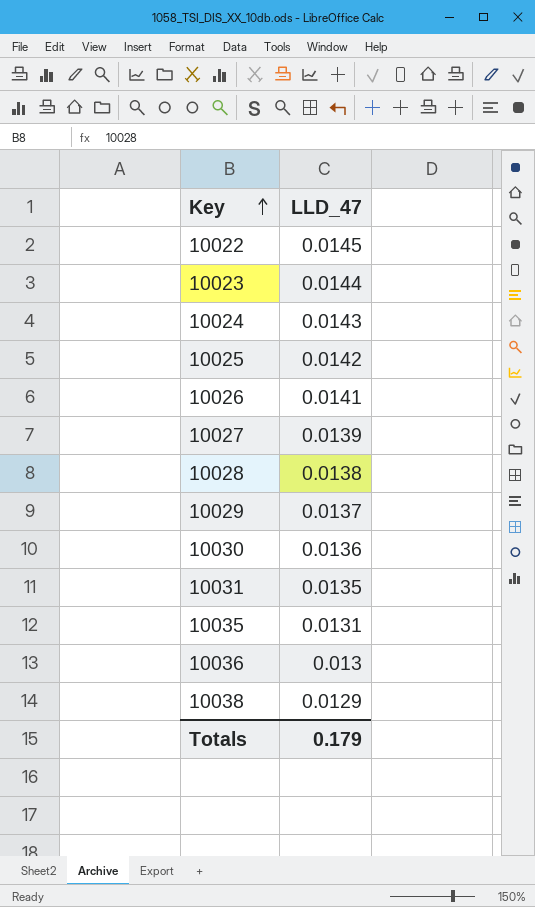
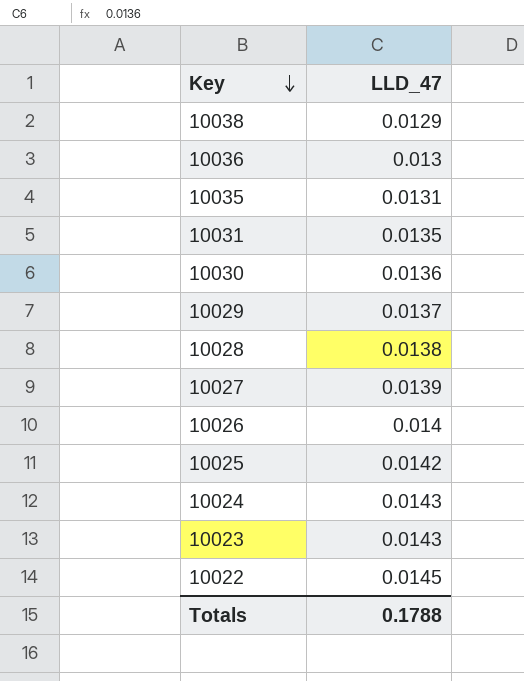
row order: Key ascending -> Key descending
10026 | LLD_47: 0.0141 -> 0.014
10023 | LLD_47: 0.0144 -> 0.0143
Totals | LLD_47: 0.179 -> 0.1788

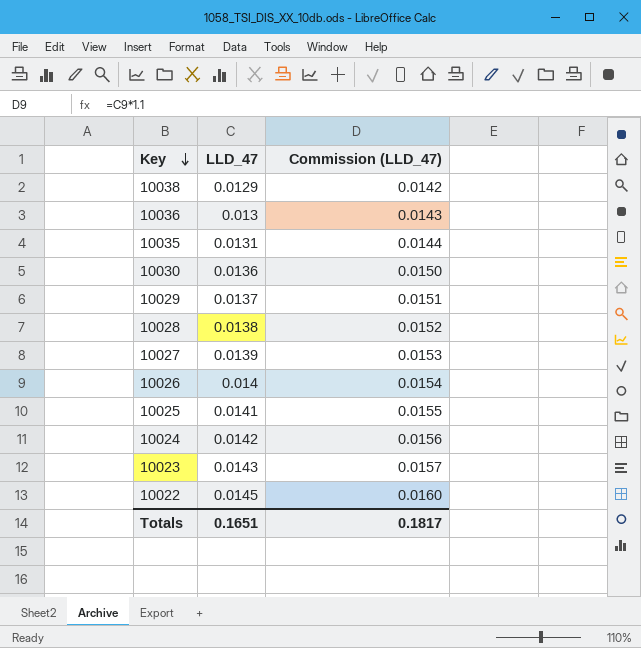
column Commission (LLD_47) | formula: none -> [LLD_47] * 1.1
row 10031: 0.0135 -> none
10025 | LLD_47: 0.0142 -> 0.0141
10024 | LLD_47: 0.0143 -> 0.0142
Totals | LLD_47: 0.1788 -> 0.1651

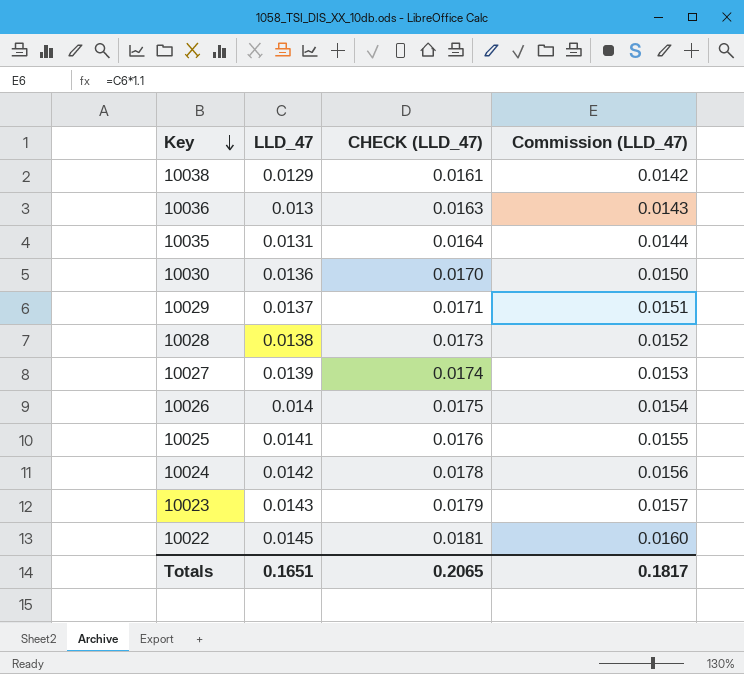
column CHECK (LLD_47) | formula: none -> [LLD_47] * 1.25

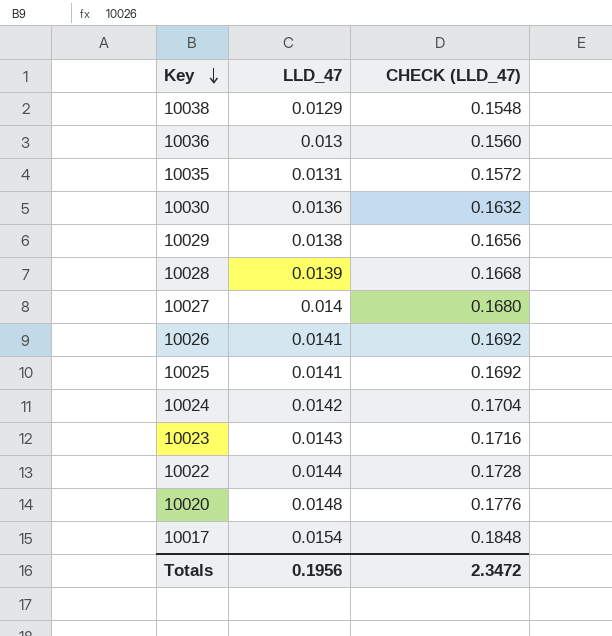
column Commission (LLD_47) | formula: [LLD_47] * 1.1 -> none
column CHECK (LLD_47) | formula: [LLD_47] * 1.25 -> [LLD_47] * 12
10029 | LLD_47: 0.0137 -> 0.0138
10028 | LLD_47: 0.0138 -> 0.0139
10027 | LLD_47: 0.0139 -> 0.014
10026 | LLD_47: 0.014 -> 0.0141
10022 | LLD_47: 0.0145 -> 0.0144
row 10020: none -> 0.0148 | 0.1776
row 10017: none -> 0.0154 | 0.1848
Totals | LLD_47: 0.1651 -> 0.1956
Totals | CHECK (LLD_47): 0.2065 -> 2.3472

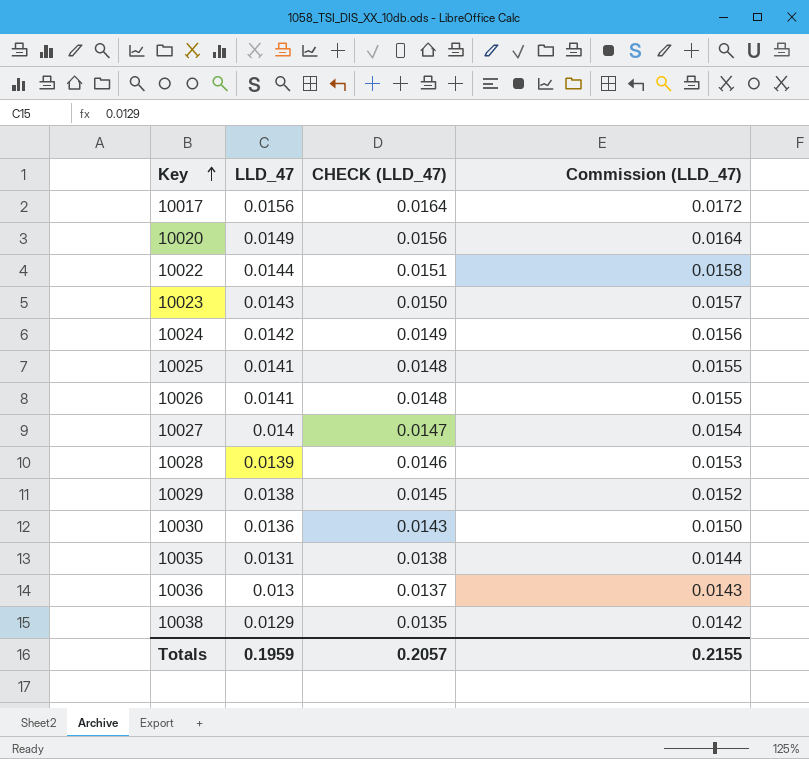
row order: Key descending -> Key ascending
column CHECK (LLD_47) | formula: [LLD_47] * 12 -> [LLD_47] * 1.05
column Commission (LLD_47) | formula: none -> [LLD_47] * 1.1
10017 | LLD_47: 0.0154 -> 0.0156
10020 | LLD_47: 0.0148 -> 0.0149
Totals | LLD_47: 0.1956 -> 0.1959
Totals | CHECK (LLD_47): 2.3472 -> 0.2057

